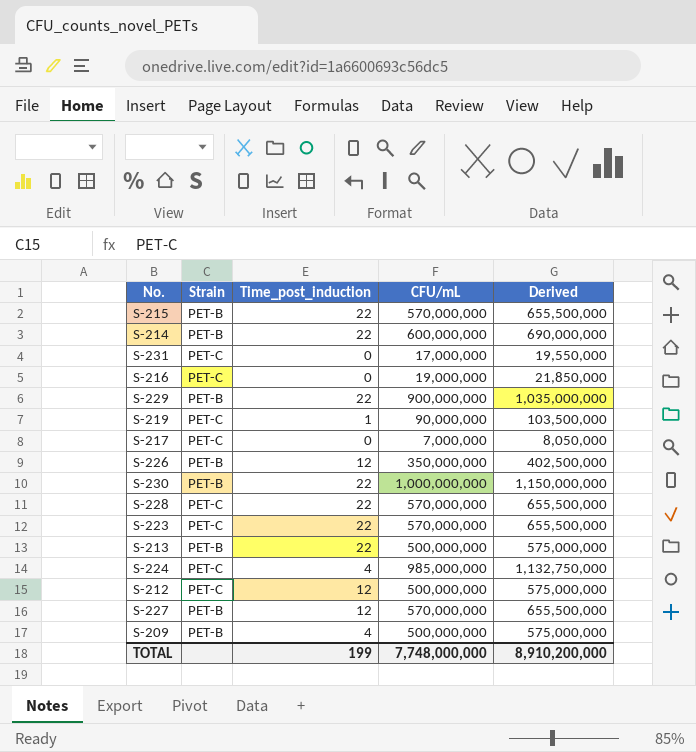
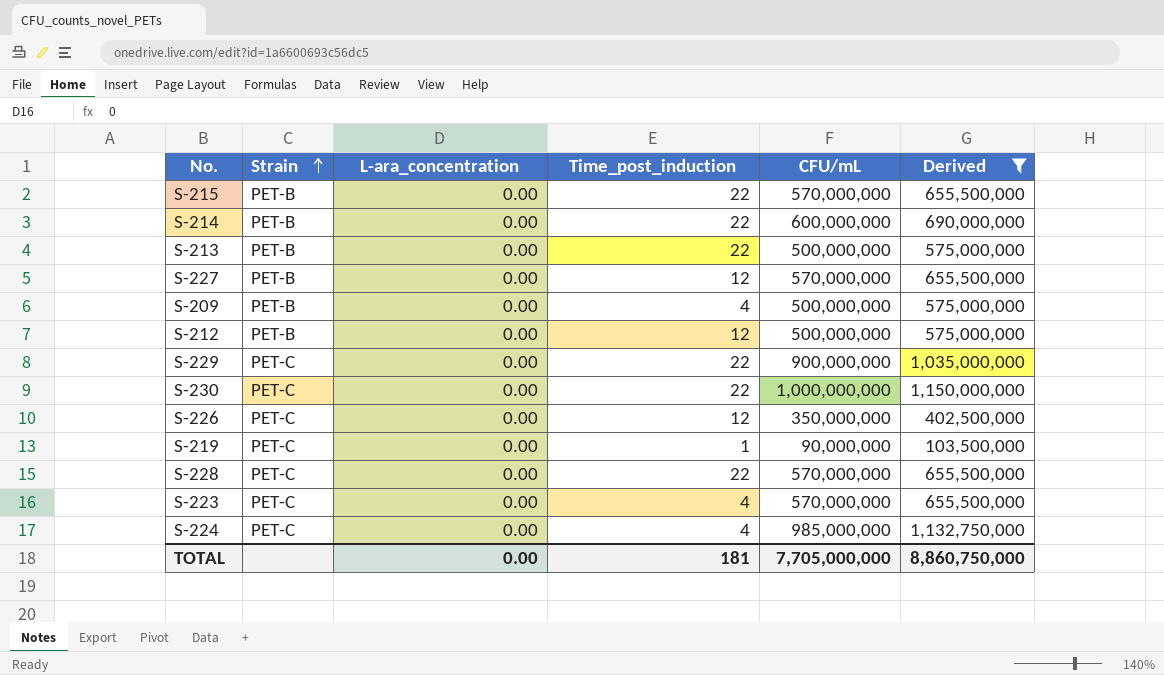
filter: none -> Derived >= 103,500,000
row order: none -> Strain ascending
column L-ara_concentration | position: none -> 3
S-212 | Strain: PET-C -> PET-B
S-229 | Strain: PET-B -> PET-C
S-230 | Strain: PET-B -> PET-C
S-226 | Strain: PET-B -> PET-C
S-223 | Time_post_induction: 22 -> 4
TOTAL | Time_post_induction: 199 -> 181
TOTAL | CFU/mL: 7,748,000,000 -> 7,705,000,000
TOTAL | Derived: 8,910,200,000 -> 8,860,750,000

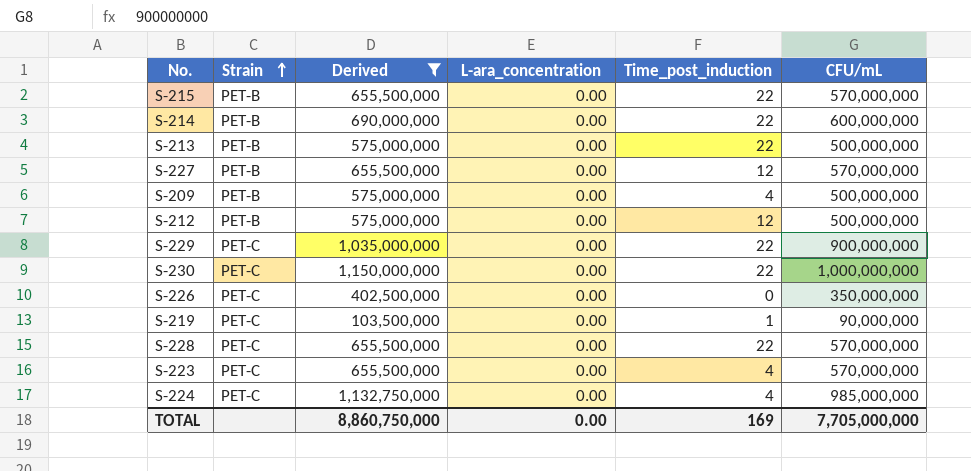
column Derived | position: 6 -> 3
S-226 | Time_post_induction: 12 -> 0
TOTAL | Time_post_induction: 181 -> 169

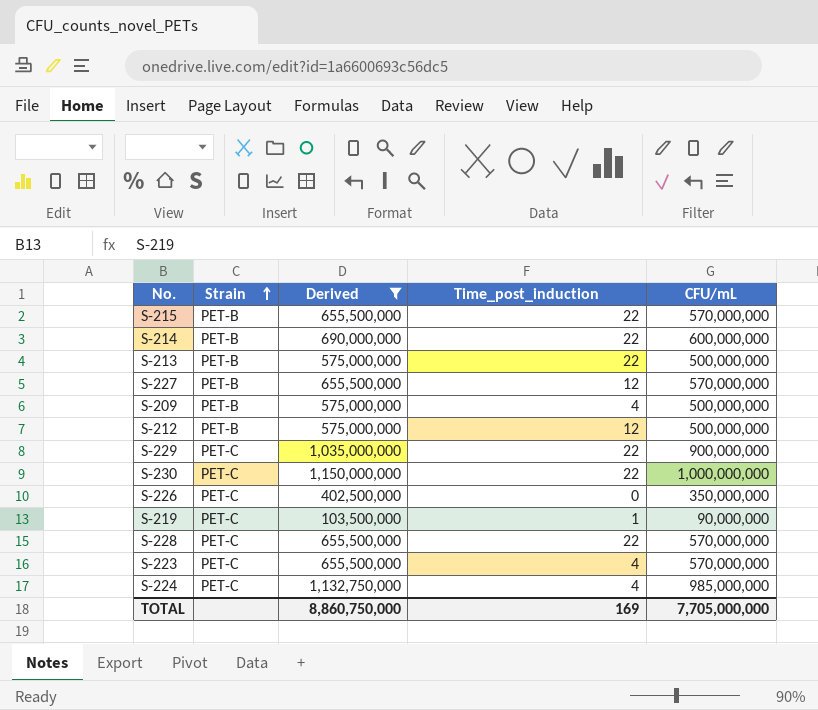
column L-ara_concentration | position: 4 -> none

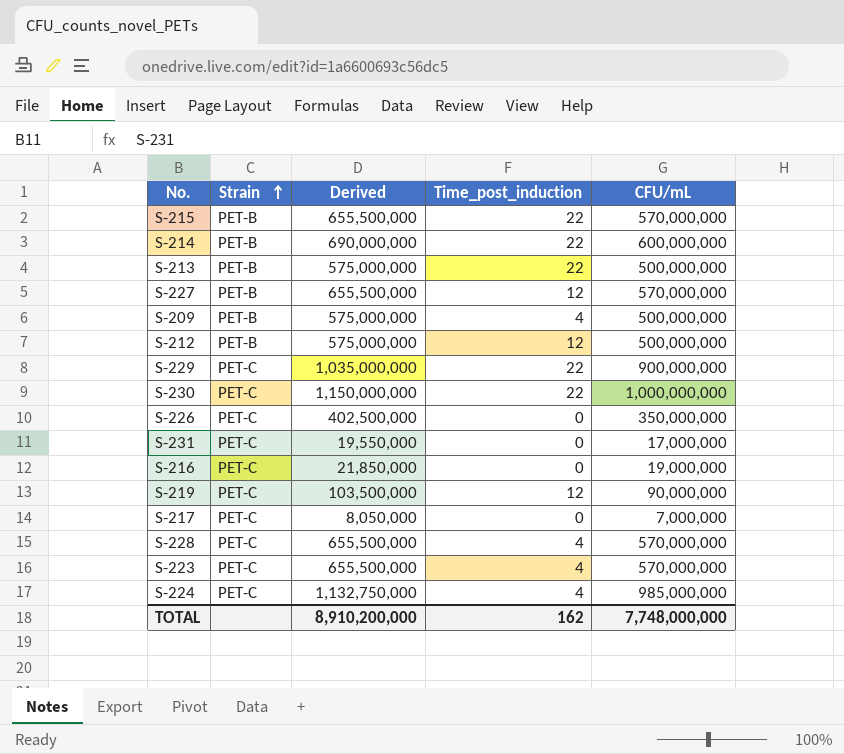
filter: Derived >= 103,500,000 -> none
S-219 | Time_post_induction: 1 -> 12
S-228 | Time_post_induction: 22 -> 4
TOTAL | Derived: 8,860,750,000 -> 8,910,200,000
TOTAL | Time_post_induction: 169 -> 162
TOTAL | CFU/mL: 7,705,000,000 -> 7,748,000,000

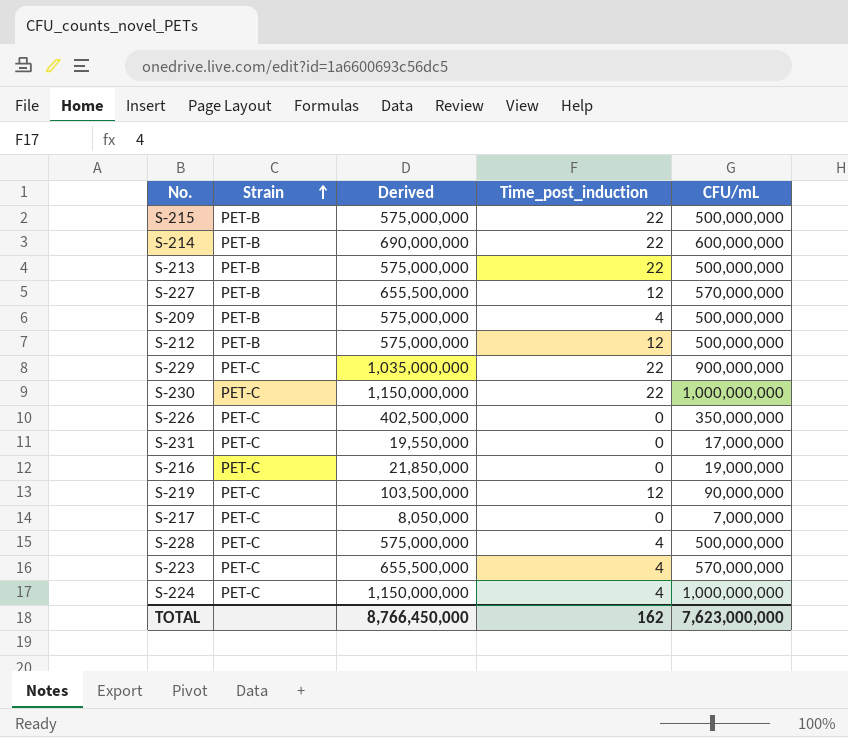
S-215 | Derived: 655,500,000 -> 575,000,000
S-215 | CFU/mL: 570,000,000 -> 500,000,000
S-228 | Derived: 655,500,000 -> 575,000,000
S-228 | CFU/mL: 570,000,000 -> 500,000,000
S-224 | Derived: 1,132,750,000 -> 1,150,000,000
S-224 | CFU/mL: 985,000,000 -> 1,000,000,000
TOTAL | Derived: 8,910,200,000 -> 8,766,450,000
TOTAL | CFU/mL: 7,748,000,000 -> 7,623,000,000

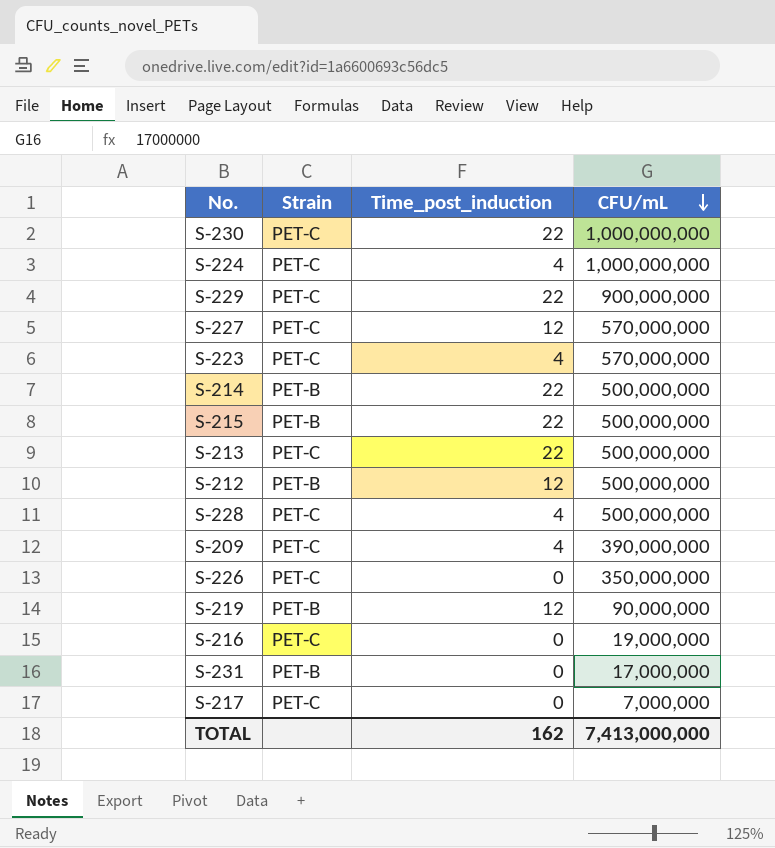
row order: Strain ascending -> CFU/mL descending
column Derived | formula: [CFU/mL] * 1.15 -> none
S-227 | Strain: PET-B -> PET-C
S-214 | CFU/mL: 600,000,000 -> 500,000,000
S-213 | Strain: PET-B -> PET-C
S-209 | Strain: PET-B -> PET-C
S-209 | CFU/mL: 500,000,000 -> 390,000,000
S-219 | Strain: PET-C -> PET-B
S-231 | Strain: PET-C -> PET-B
TOTAL | CFU/mL: 7,623,000,000 -> 7,413,000,000

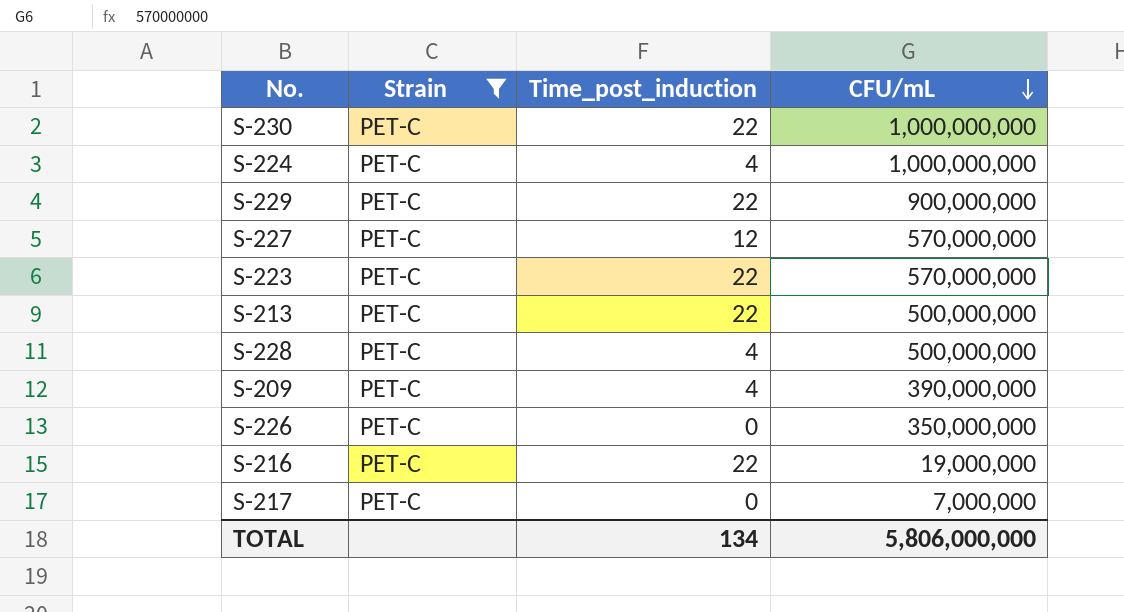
filter: none -> Strain = PET-C
S-223 | Time_post_induction: 4 -> 22
S-216 | Time_post_induction: 0 -> 22
TOTAL | Time_post_induction: 162 -> 134
TOTAL | CFU/mL: 7,413,000,000 -> 5,806,000,000

